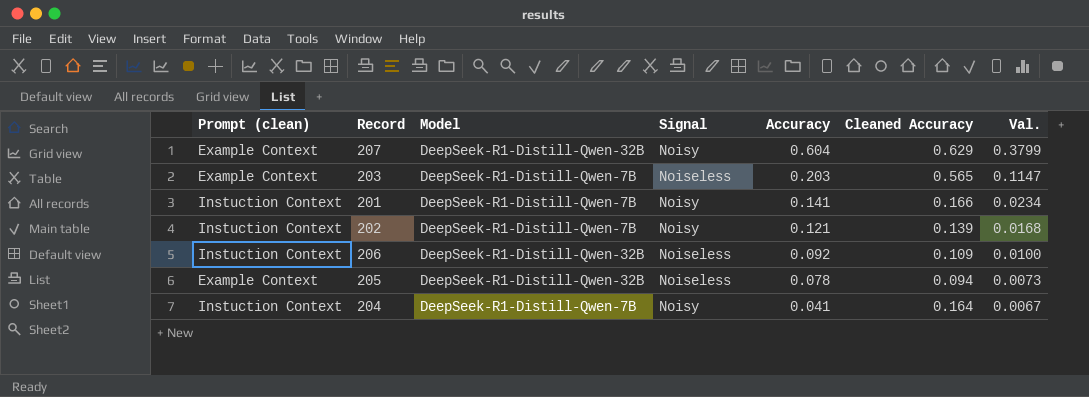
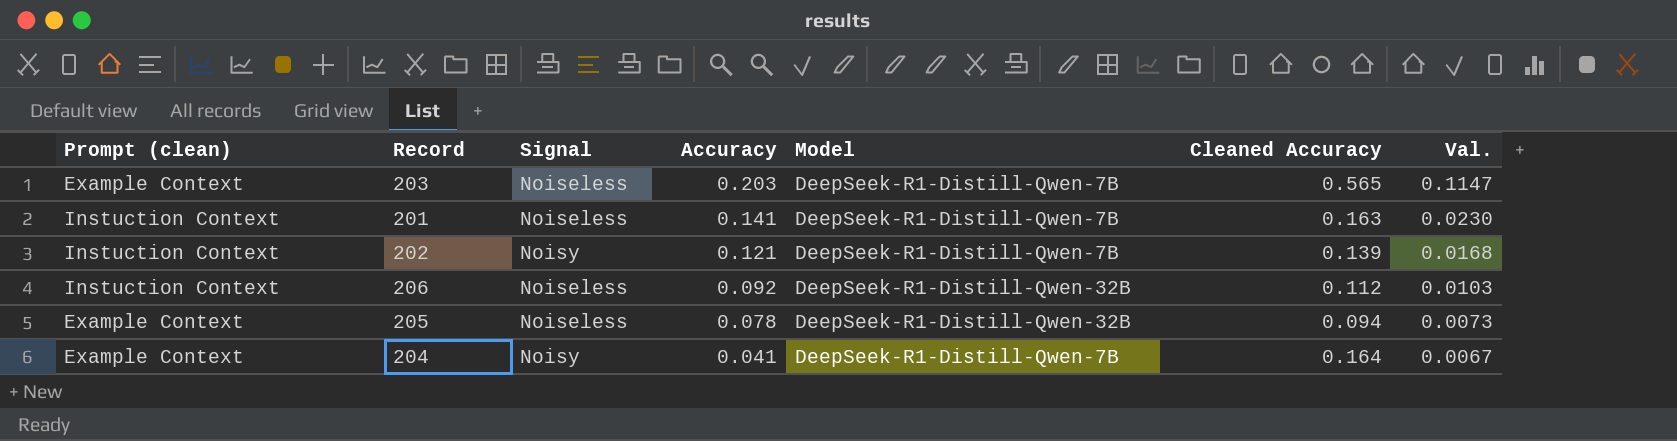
column Model | position: 3 -> 5
row 207: Example Context | DeepSeek-R1-Distill-Qwen-32B | Noisy | 0.604 | 0.629 | 0.3799 -> none
201 | Signal: Noisy -> Noiseless
201 | Cleaned Accuracy: 0.166 -> 0.163
201 | Val.: 0.0234 -> 0.0230
206 | Cleaned Accuracy: 0.109 -> 0.112
206 | Val.: 0.0100 -> 0.0103
204 | Prompt (clean): Instuction Context -> Example Context

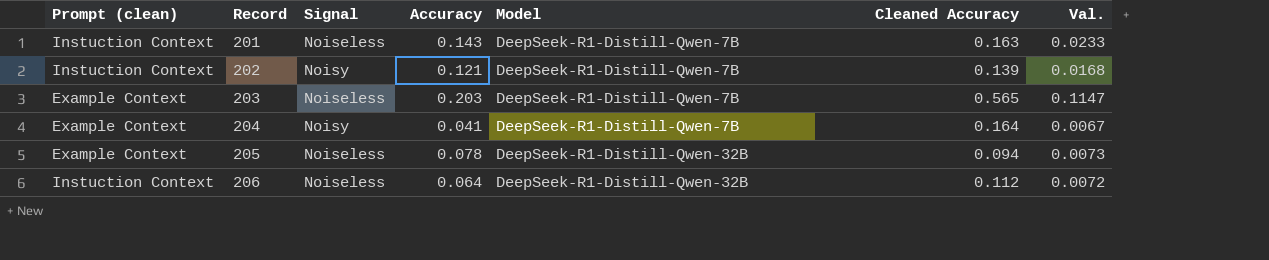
row order: Accuracy descending -> Record ascending
201 | Accuracy: 0.141 -> 0.143
201 | Val.: 0.0230 -> 0.0233
206 | Accuracy: 0.092 -> 0.064
206 | Val.: 0.0103 -> 0.0072

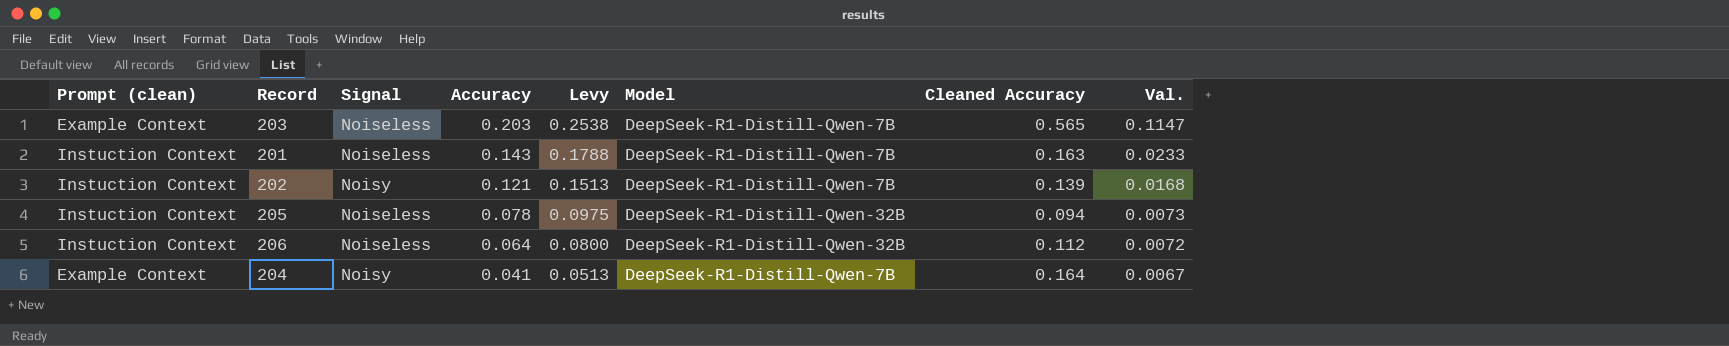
row order: Record ascending -> Accuracy descending
column Levy | formula: none -> [Accuracy] * 1.25
205 | Prompt (clean): Example Context -> Instuction Context

